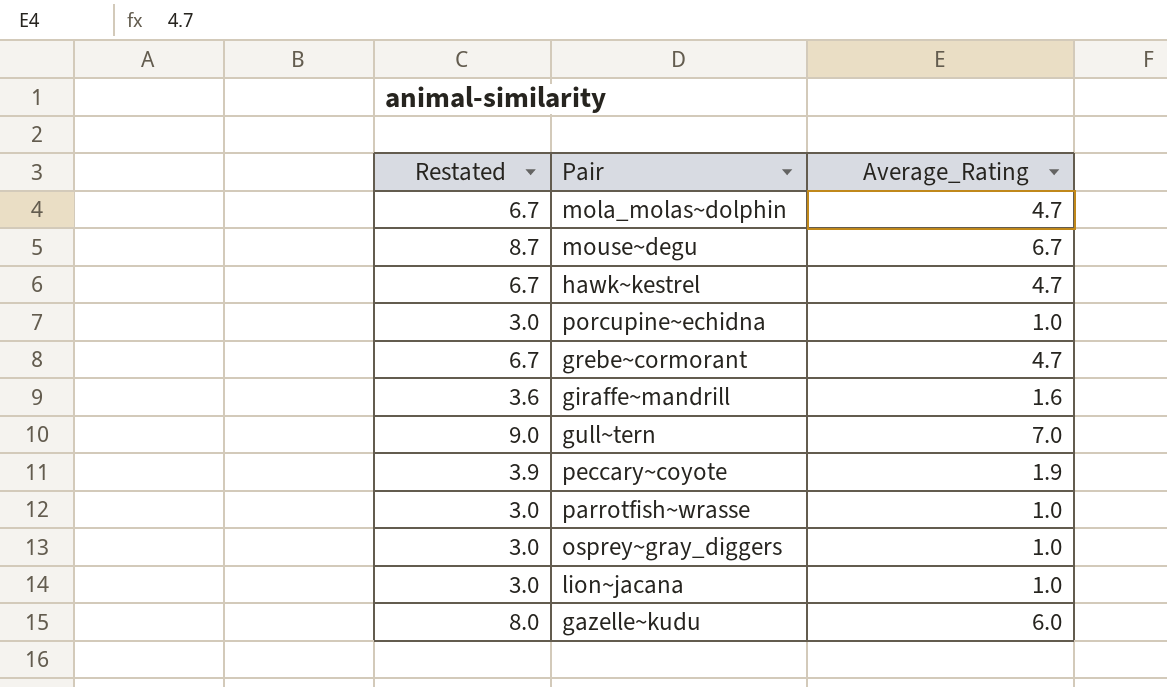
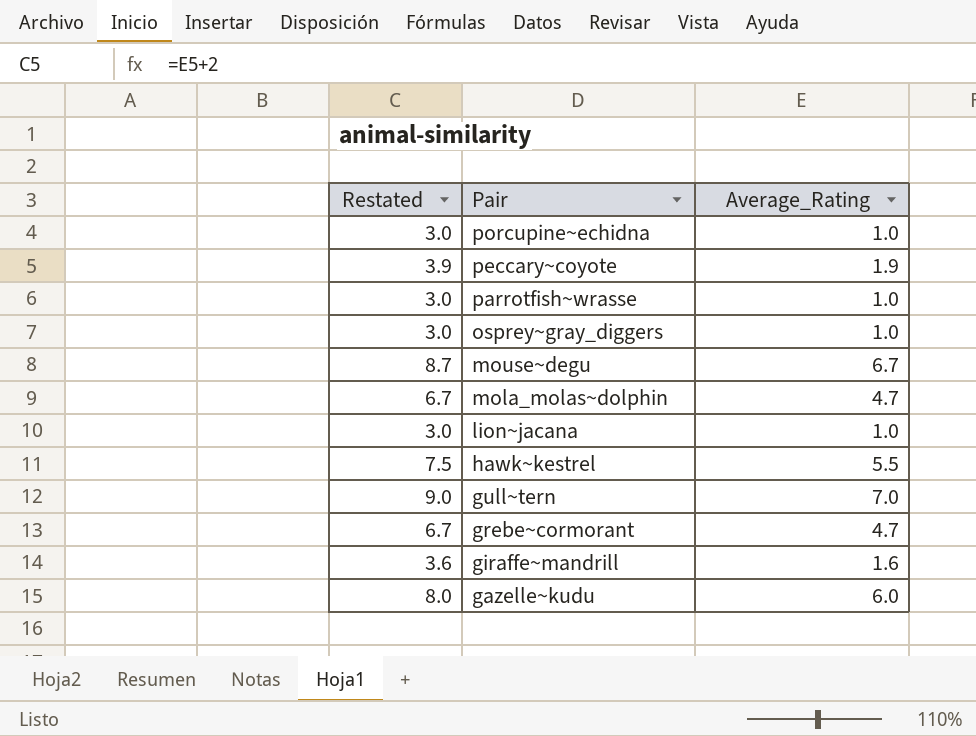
row order: none -> Pair descending
hawk~kestrel | Restated: 6.7 -> 7.5
hawk~kestrel | Average_Rating: 4.7 -> 5.5

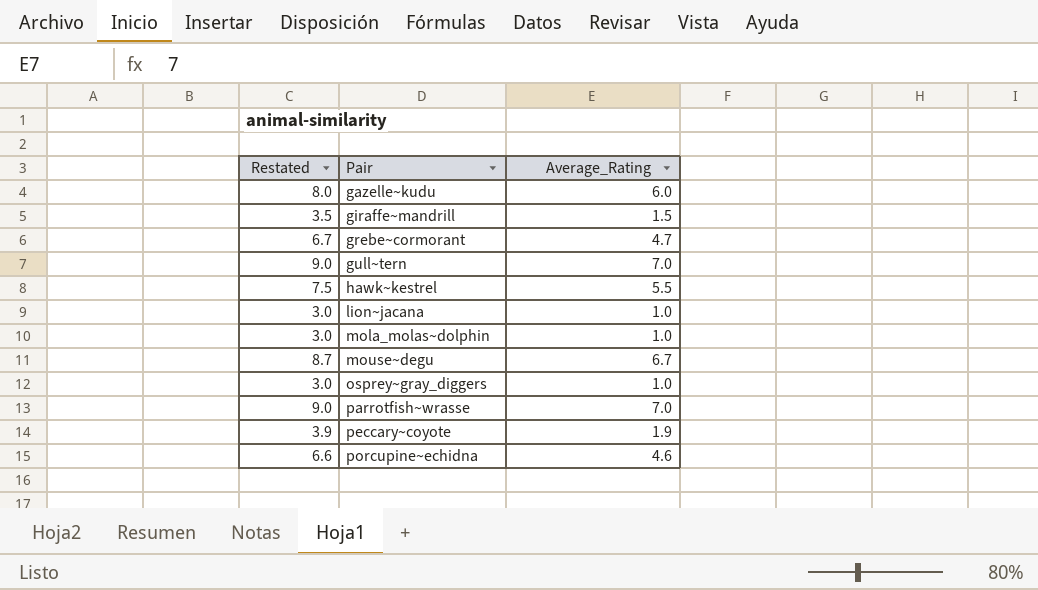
row order: Pair descending -> Pair ascending
giraffe~mandrill | Restated: 3.6 -> 3.5
giraffe~mandrill | Average_Rating: 1.6 -> 1.5
mola_molas~dolphin | Restated: 6.7 -> 3.0
mola_molas~dolphin | Average_Rating: 4.7 -> 1.0
parrotfish~wrasse | Restated: 3.0 -> 9.0
parrotfish~wrasse | Average_Rating: 1.0 -> 7.0
porcupine~echidna | Restated: 3.0 -> 6.6
porcupine~echidna | Average_Rating: 1.0 -> 4.6

